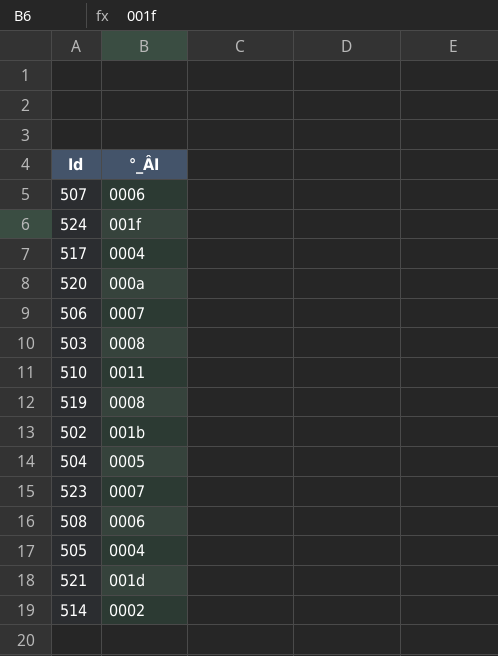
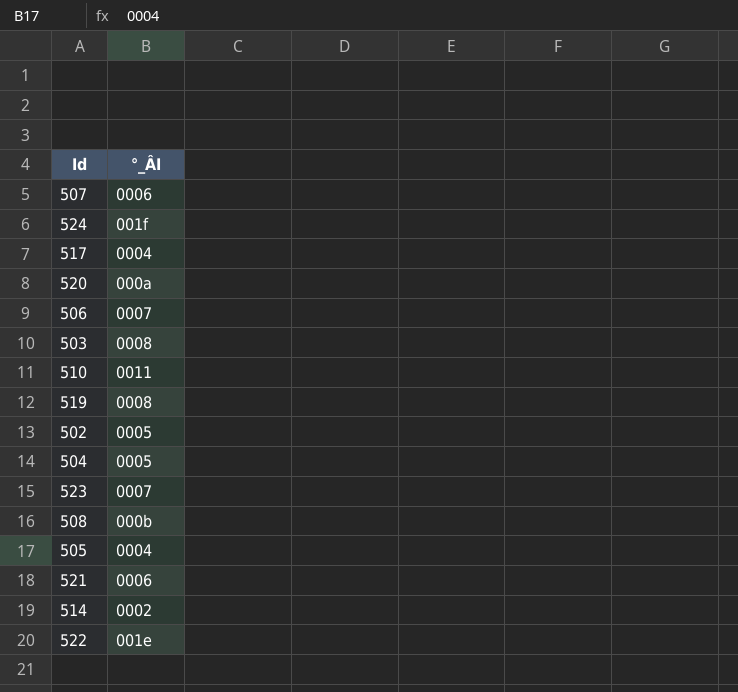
502 | °_ÂI: 001b -> 0005
508 | °_ÂI: 0006 -> 000b
521 | °_ÂI: 001d -> 0006
row 522: none -> 001e

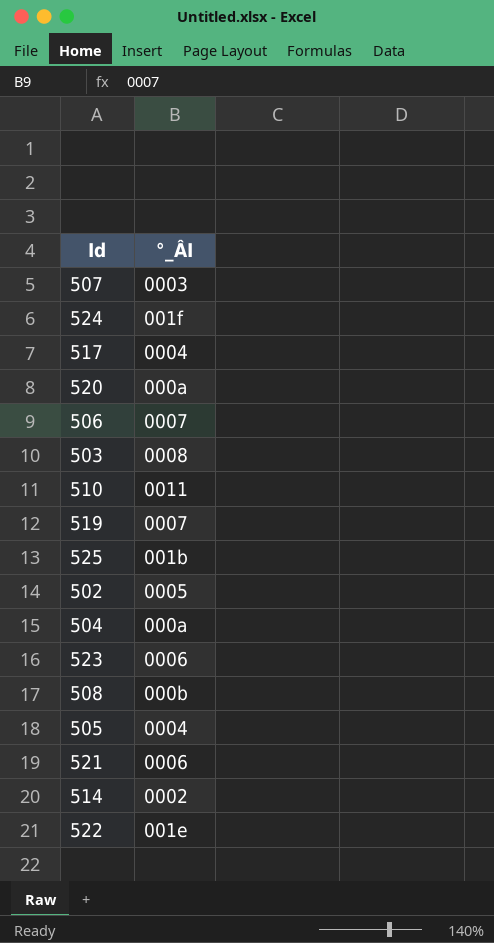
507 | °_ÂI: 0006 -> 0003
519 | °_ÂI: 0008 -> 0007
row 525: none -> 001b
504 | °_ÂI: 0005 -> 000a
523 | °_ÂI: 0007 -> 0006

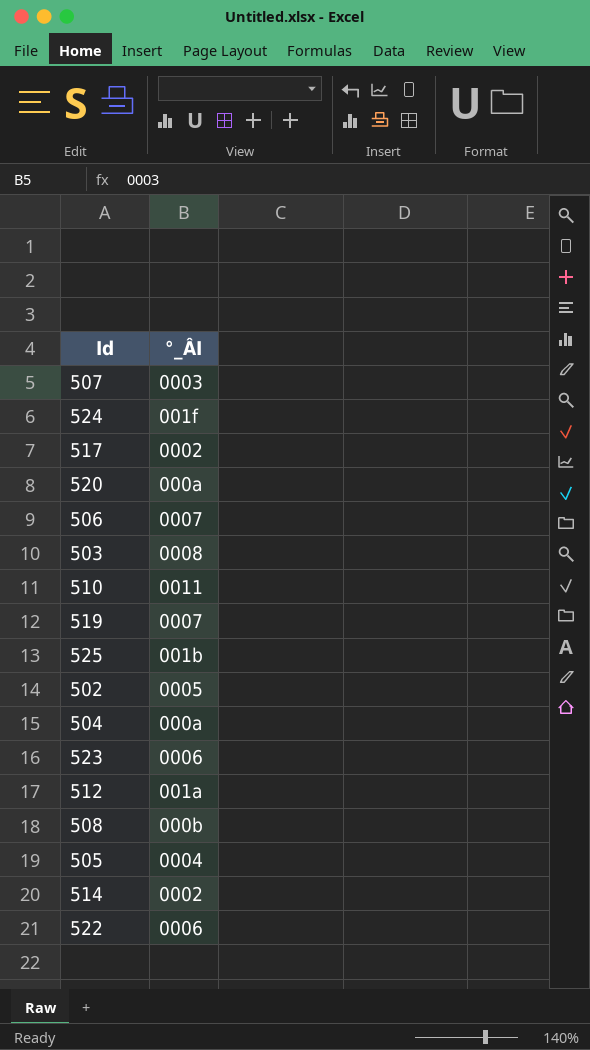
row 521: 0006 -> none
517 | °_ÂI: 0004 -> 0002
row 512: none -> 001a
522 | °_ÂI: 001e -> 0006

